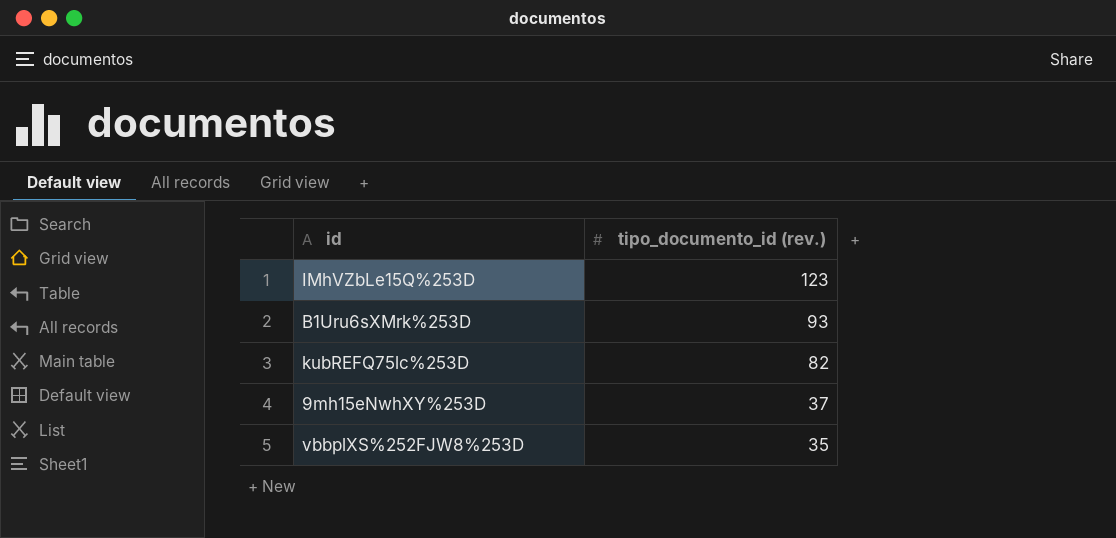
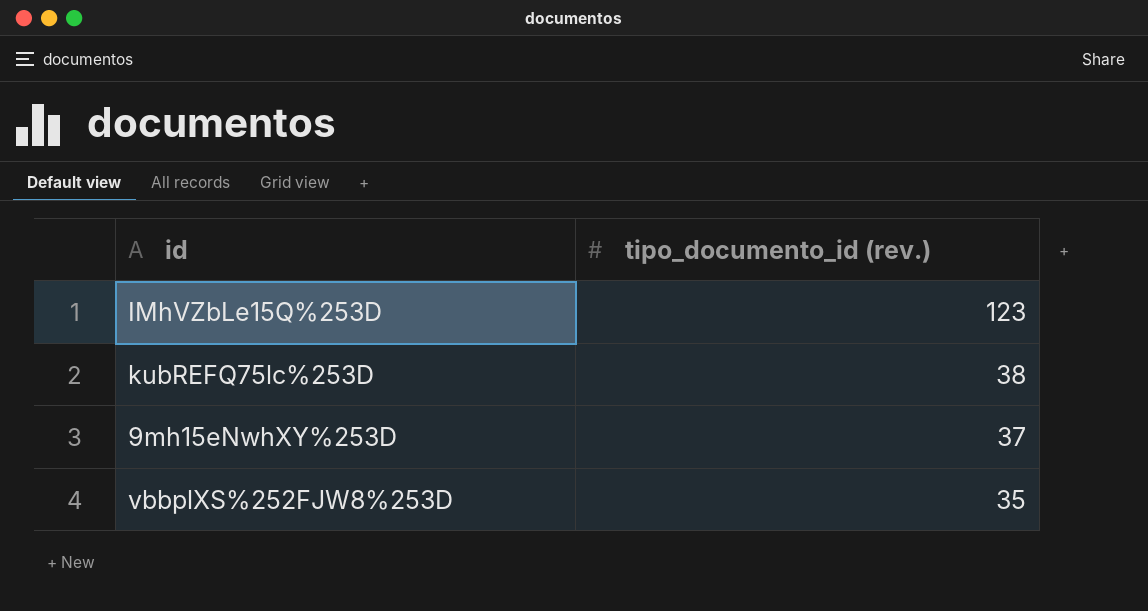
row B1Uru6sXMrk%253D: 93 -> none
kubREFQ75lc%253D | tipo_documento_id (rev.): 82 -> 38

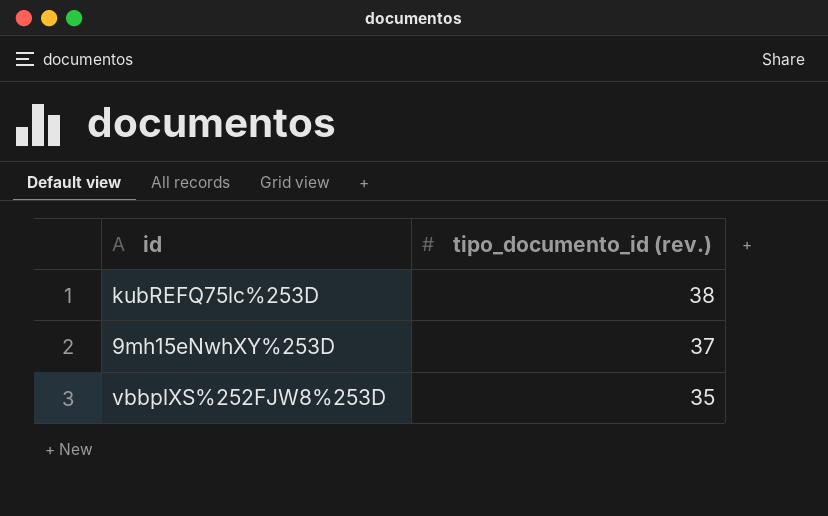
row IMhVZbLe15Q%253D: 123 -> none

